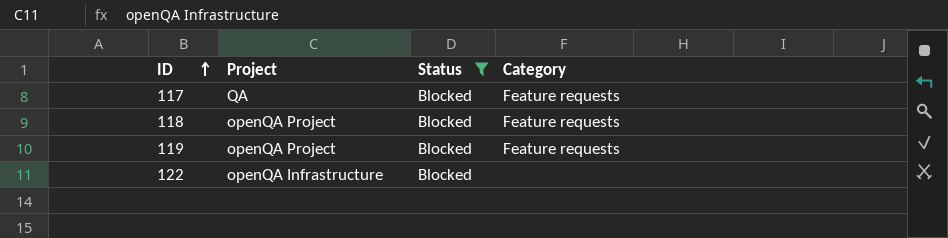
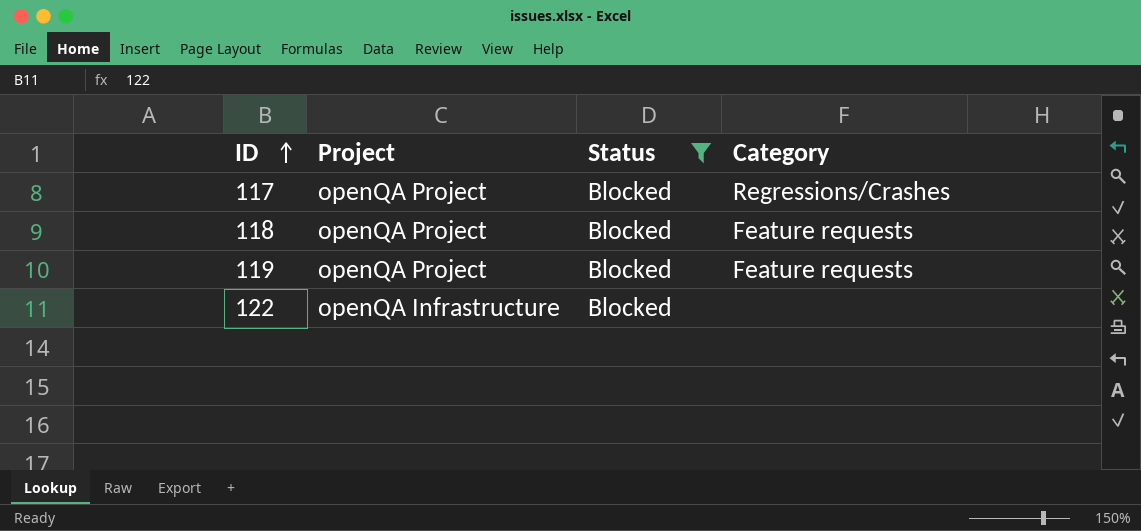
117 | Project: QA -> openQA Project
117 | Category: Feature requests -> Regressions/Crashes

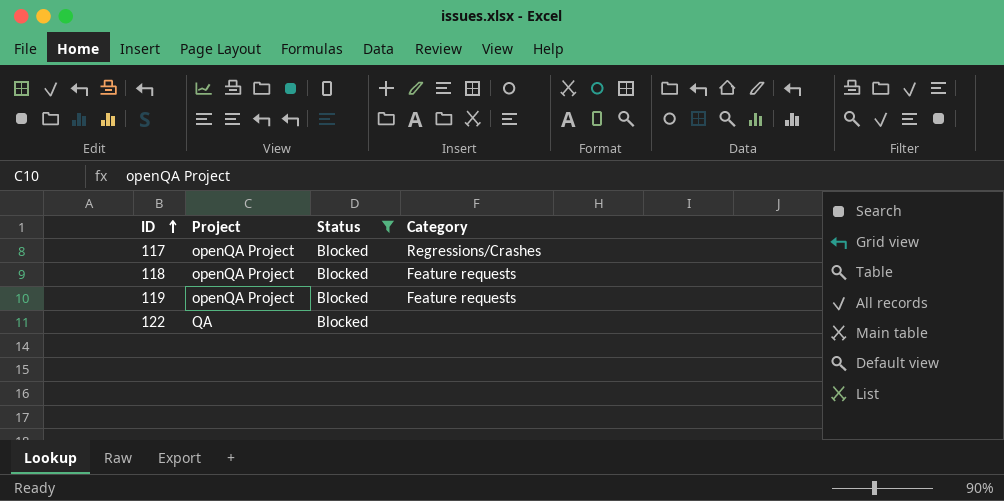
122 | Project: openQA Infrastructure -> QA

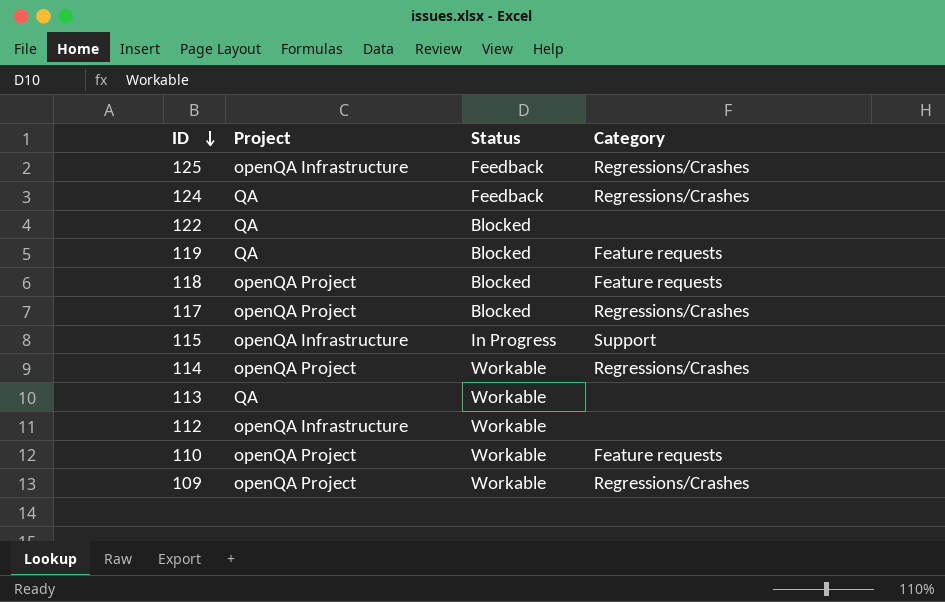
filter: Status = Blocked -> none
row order: ID ascending -> ID descending
119 | Project: openQA Project -> QA

